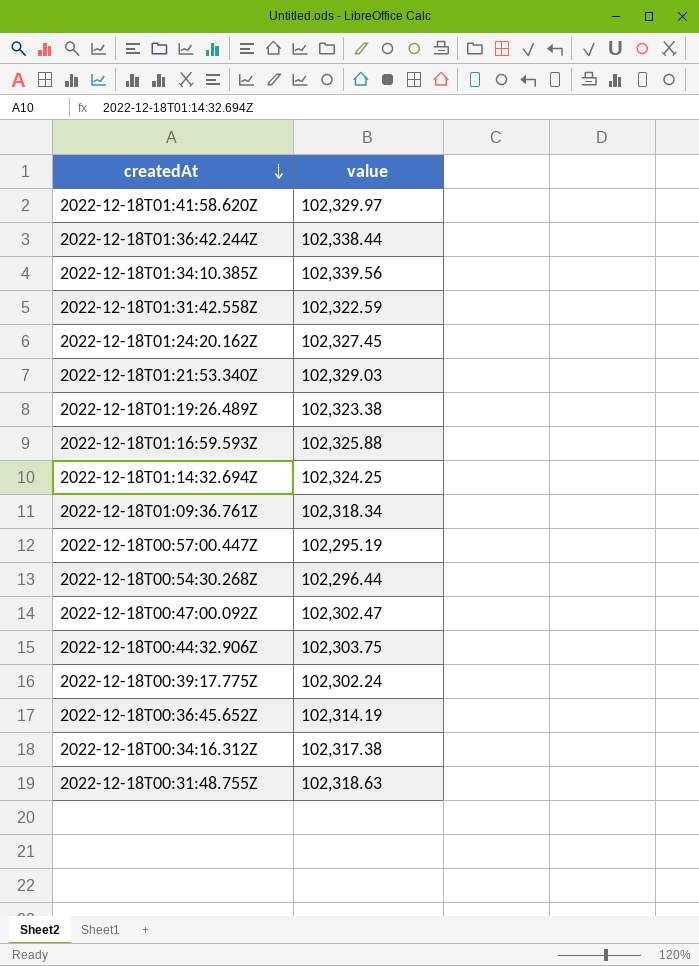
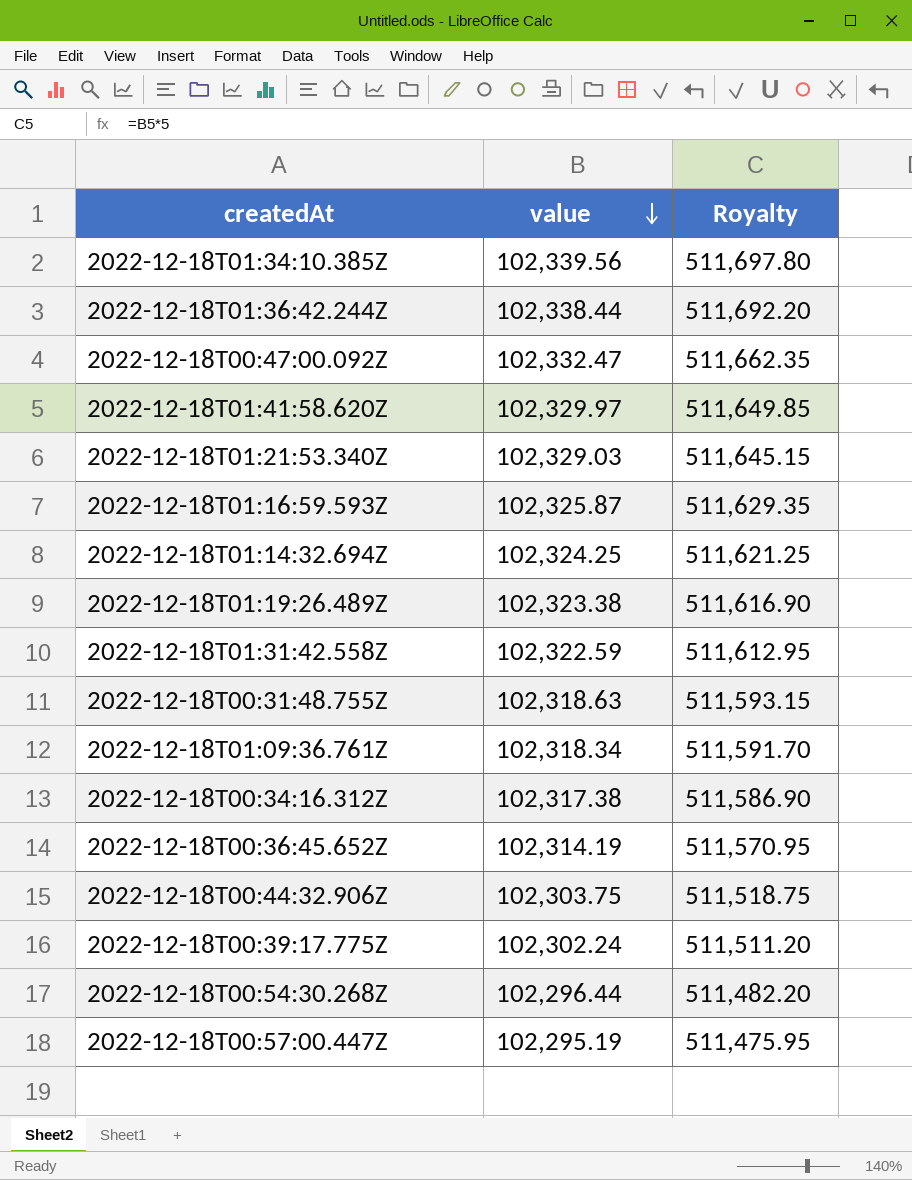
row order: createdAt descending -> value descending
column Royalty | formula: none -> [value] * 5
row 2022-12-18T01:24:20.162Z: 102,327.45 -> none
2022-12-18T00:47:00.092Z | value: 102,302.47 -> 102,332.47
2022-12-18T01:16:59.593Z | value: 102,325.88 -> 102,325.87

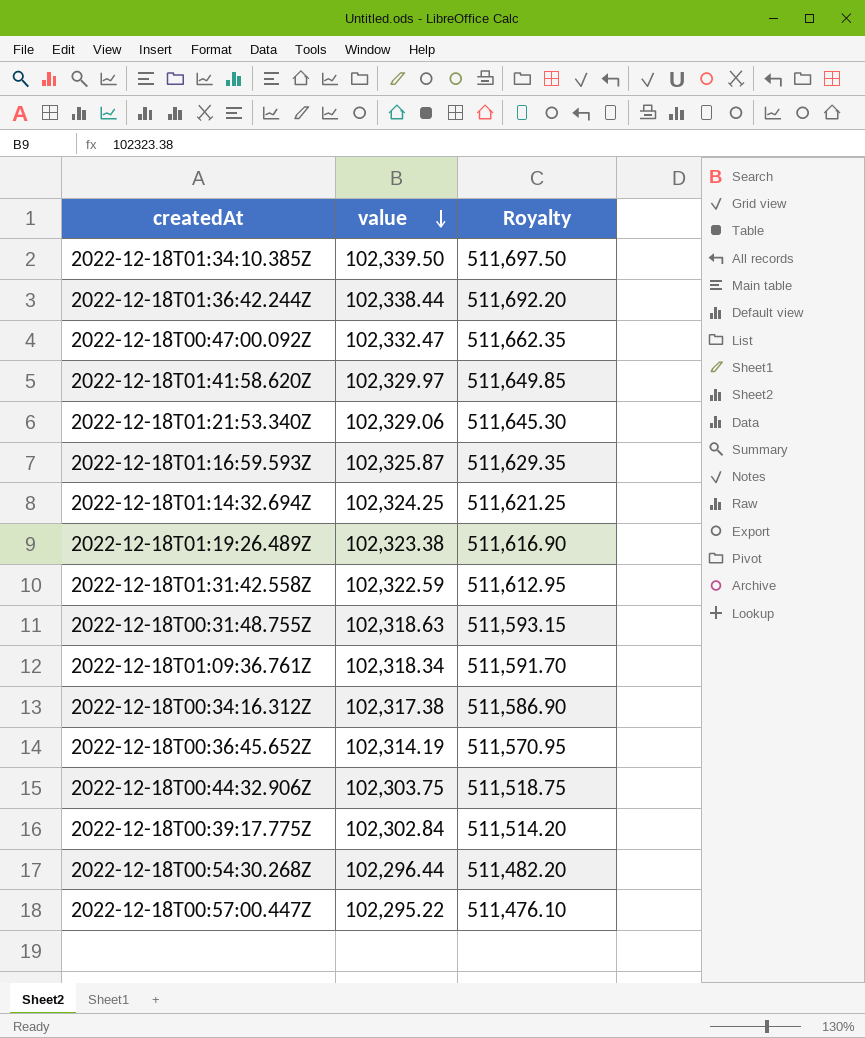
2022-12-18T01:34:10.385Z | value: 102,339.56 -> 102,339.50
2022-12-18T01:34:10.385Z | Royalty: 511,697.80 -> 511,697.50
2022-12-18T01:21:53.340Z | value: 102,329.03 -> 102,329.06
2022-12-18T01:21:53.340Z | Royalty: 511,645.15 -> 511,645.30
2022-12-18T00:39:17.775Z | value: 102,302.24 -> 102,302.84
2022-12-18T00:39:17.775Z | Royalty: 511,511.20 -> 511,514.20
2022-12-18T00:57:00.447Z | value: 102,295.19 -> 102,295.22
2022-12-18T00:57:00.447Z | Royalty: 511,475.95 -> 511,476.10

